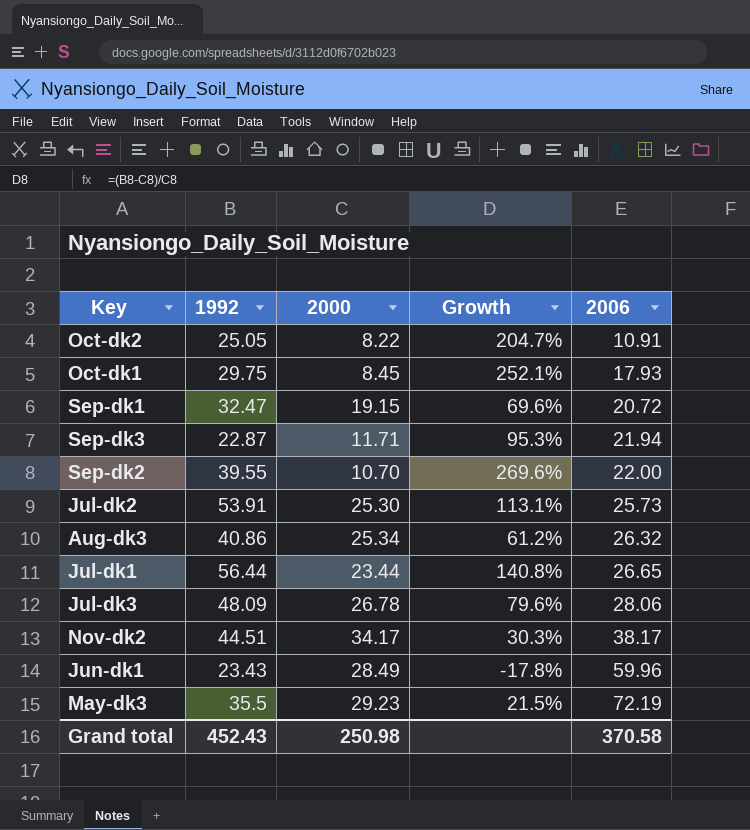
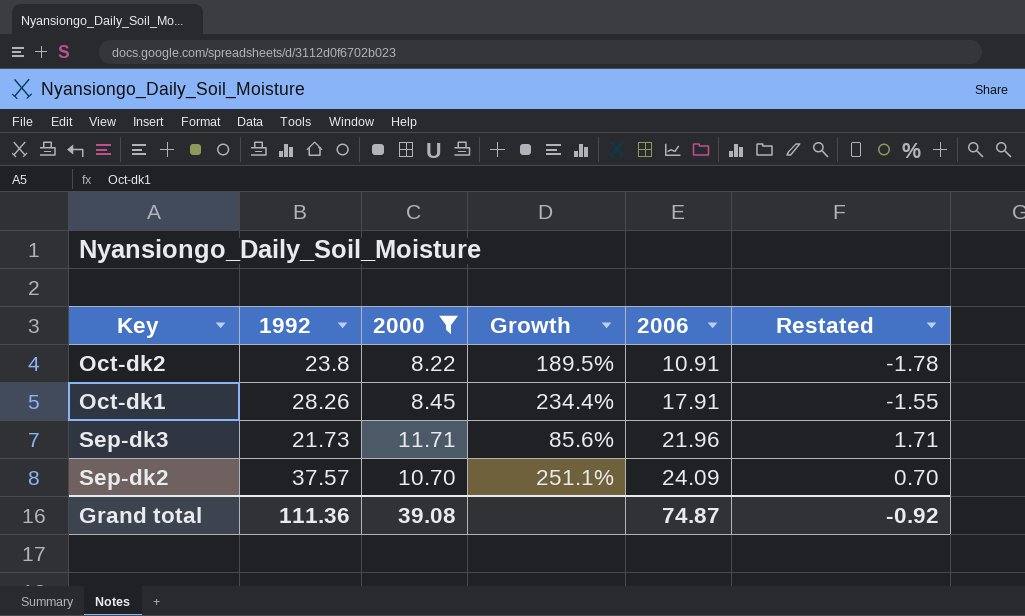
filter: none -> 2000 <= 11.71
column Restated | formula: none -> [2000] - 10
Oct-dk2 | 1992: 25.05 -> 23.8
Oct-dk2 | Growth: 204.7% -> 189.5%
Oct-dk1 | 1992: 29.75 -> 28.26
Oct-dk1 | Growth: 252.1% -> 234.4%
Oct-dk1 | 2006: 17.93 -> 17.91
Sep-dk3 | 1992: 22.87 -> 21.73
Sep-dk3 | Growth: 95.3% -> 85.6%
Sep-dk3 | 2006: 21.94 -> 21.96
Sep-dk2 | 1992: 39.55 -> 37.57
Sep-dk2 | Growth: 269.6% -> 251.1%
Sep-dk2 | 2006: 22.00 -> 24.09
Grand total | 1992: 452.43 -> 111.36
Grand total | 2000: 250.98 -> 39.08
Grand total | 2006: 370.58 -> 74.87

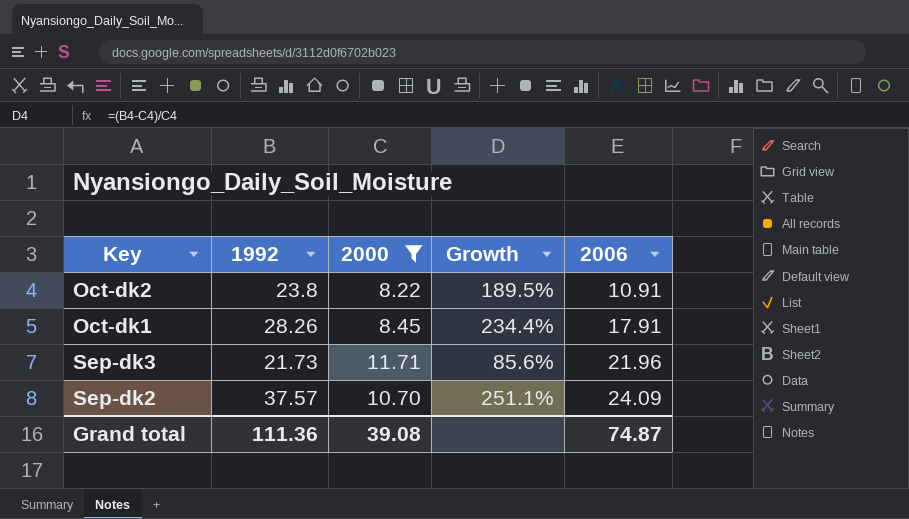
column Restated | formula: [2000] - 10 -> none

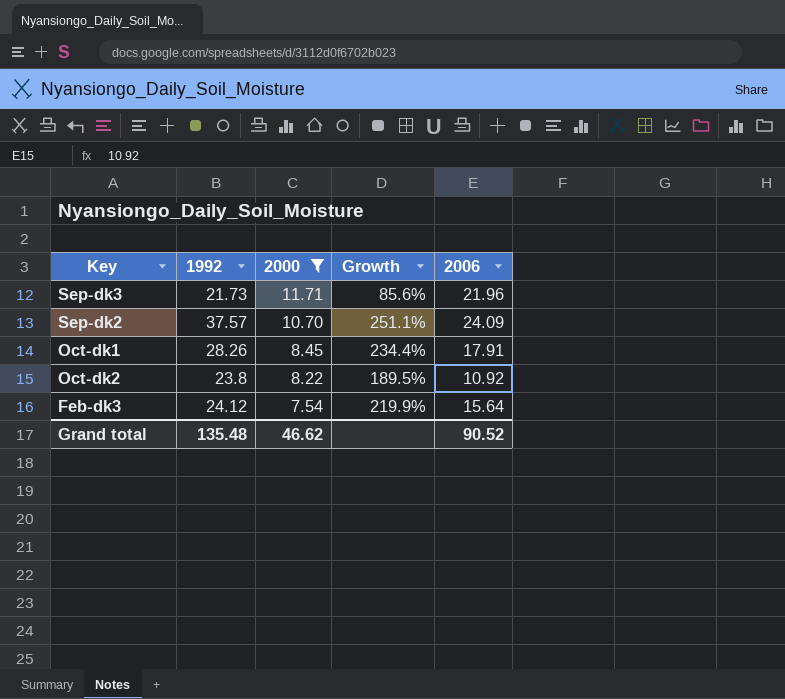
row order: 2006 ascending -> 2000 descending
Oct-dk2 | 2006: 10.91 -> 10.92
row Feb-dk3: none -> 24.12 | 7.54 | 219.9% | 15.64
Grand total | 1992: 111.36 -> 135.48
Grand total | 2000: 39.08 -> 46.62
Grand total | 2006: 74.87 -> 90.52

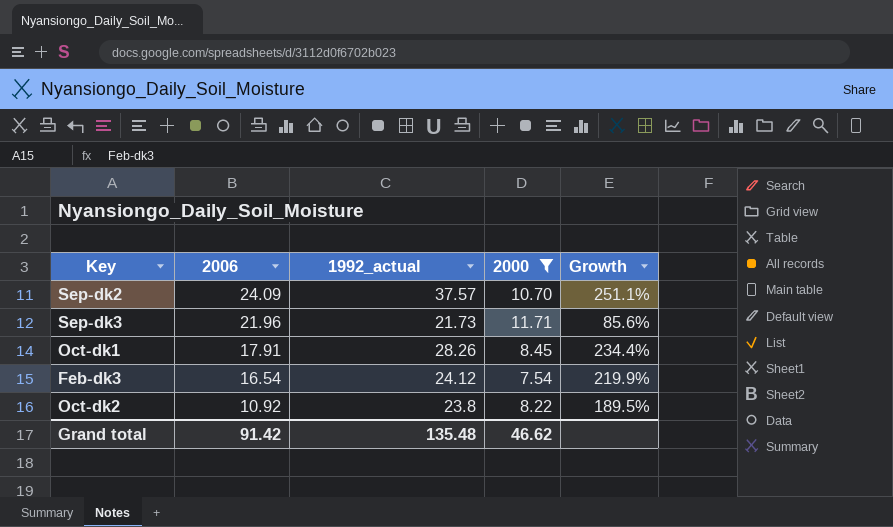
row order: 2000 descending -> 2006 descending
column 2006 | position: 5 -> 2
column name: 1992 -> 1992_actual
Feb-dk3 | 2006: 15.64 -> 16.54
Grand total | 2006: 90.52 -> 91.42

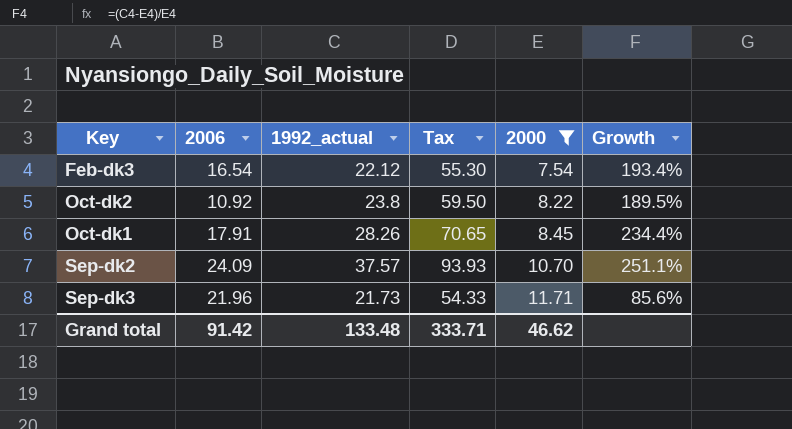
row order: 2006 descending -> 2000 ascending
column Tax | formula: none -> [1992_actual] * 2.5
Feb-dk3 | 1992_actual: 24.12 -> 22.12
Feb-dk3 | Growth: 219.9% -> 193.4%
Grand total | 1992_actual: 135.48 -> 133.48

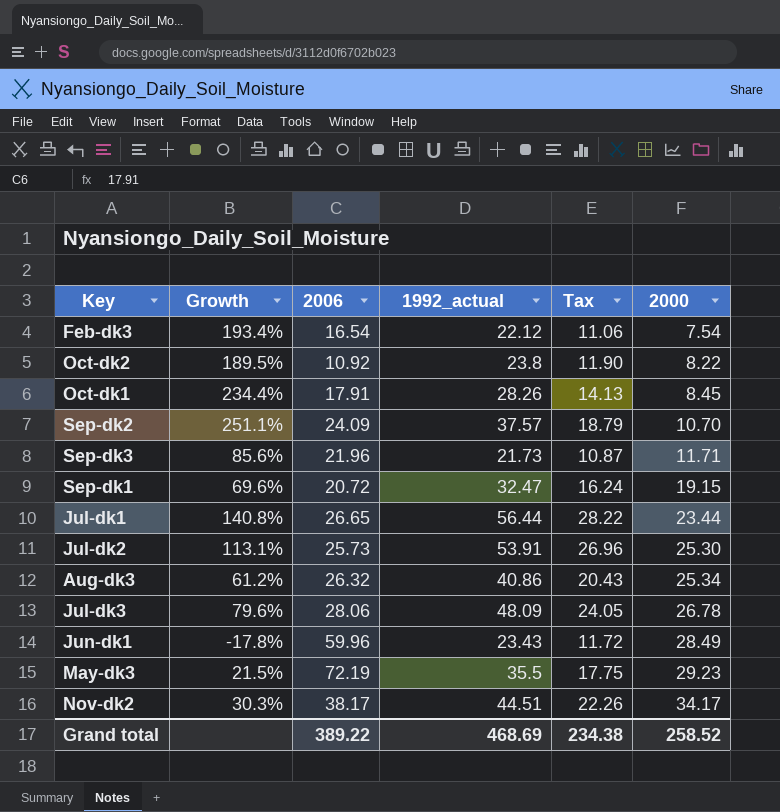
filter: 2000 <= 11.71 -> none
column Growth | position: 6 -> 2
column Tax | formula: [1992_actual] * 2.5 -> [1992_actual] * 0.5
Grand total | 2006: 91.42 -> 389.22
Grand total | 1992_actual: 133.48 -> 468.69
Grand total | Tax: 333.71 -> 234.38
Grand total | 2000: 46.62 -> 258.52

